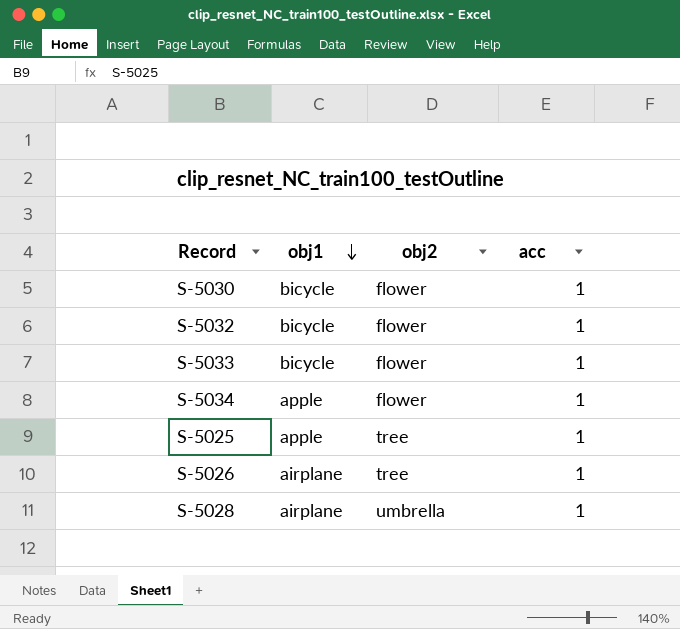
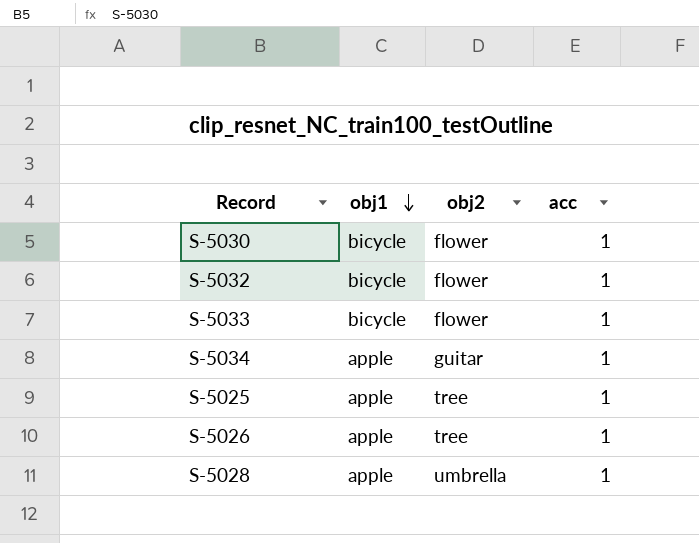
S-5034 | obj2: flower -> guitar
S-5026 | obj1: airplane -> apple
S-5028 | obj1: airplane -> apple

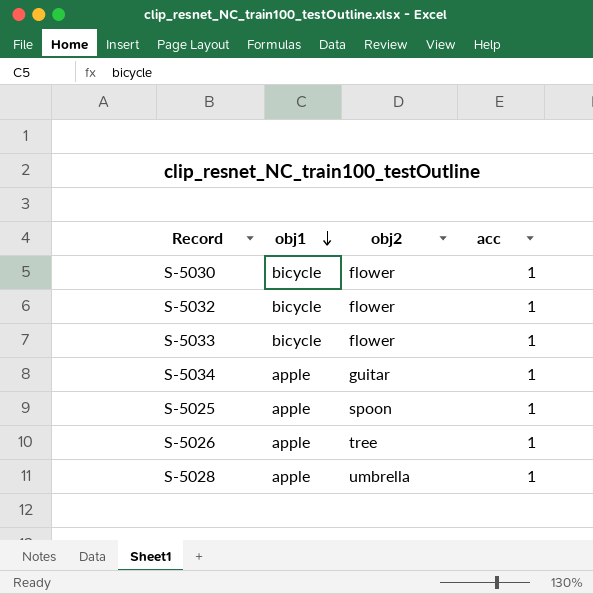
S-5025 | obj2: tree -> spoon

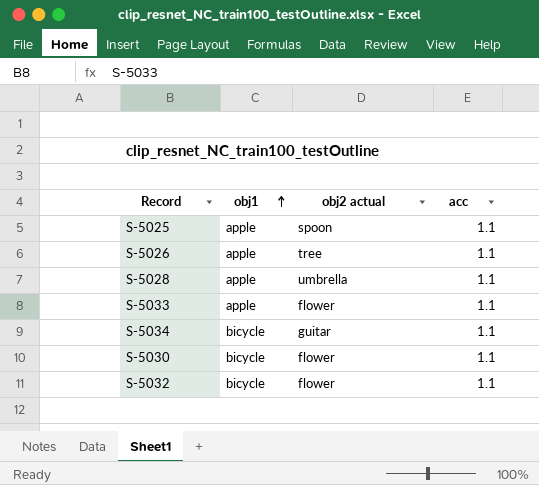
row order: obj1 descending -> obj1 ascending
column name: obj2 -> obj2 actual
S-5025 | acc: 1 -> 1.1
S-5026 | acc: 1 -> 1.1
S-5028 | acc: 1 -> 1.1
S-5033 | obj1: bicycle -> apple
S-5033 | acc: 1 -> 1.1
S-5034 | obj1: apple -> bicycle
S-5034 | acc: 1 -> 1.1
S-5030 | acc: 1 -> 1.1
S-5032 | acc: 1 -> 1.1

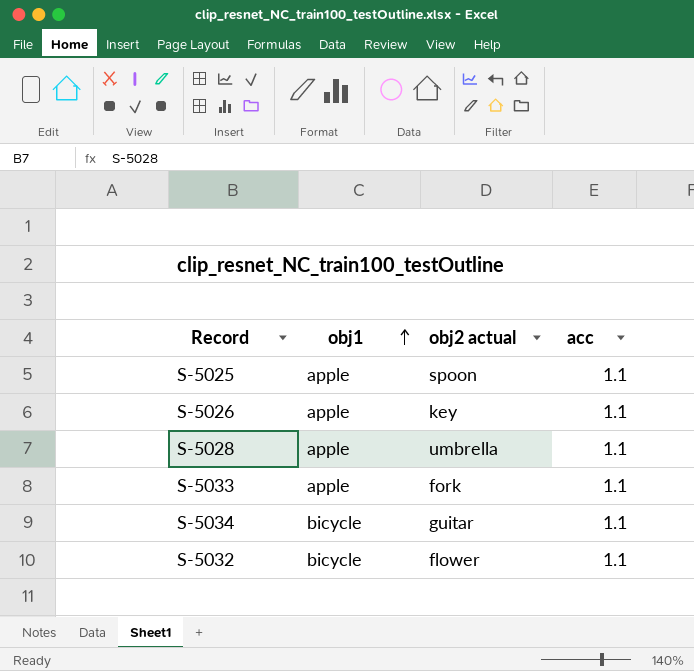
row S-5030: bicycle | flower | 1.1 -> none
S-5026 | obj2 actual: tree -> key
S-5033 | obj2 actual: flower -> fork

